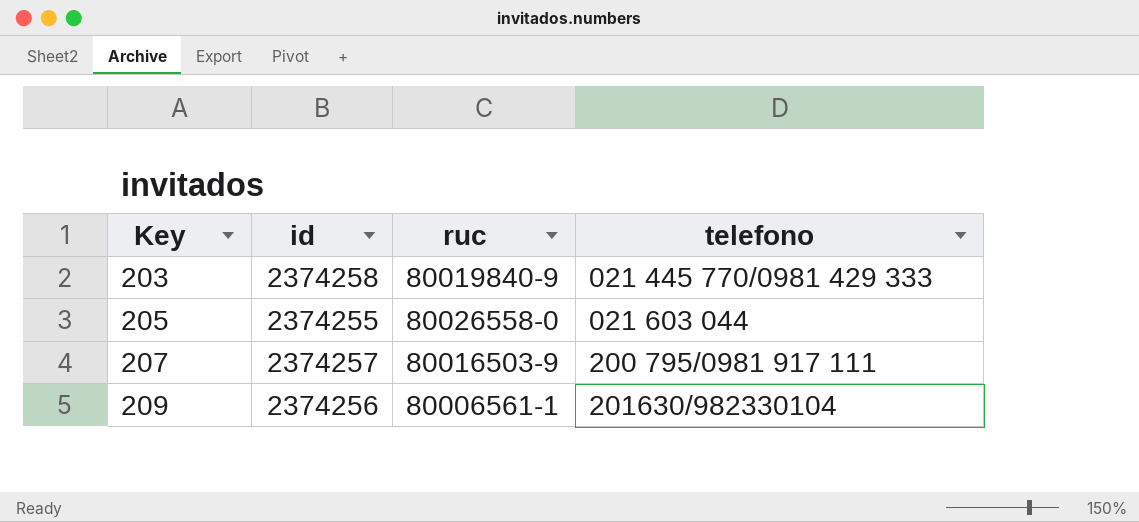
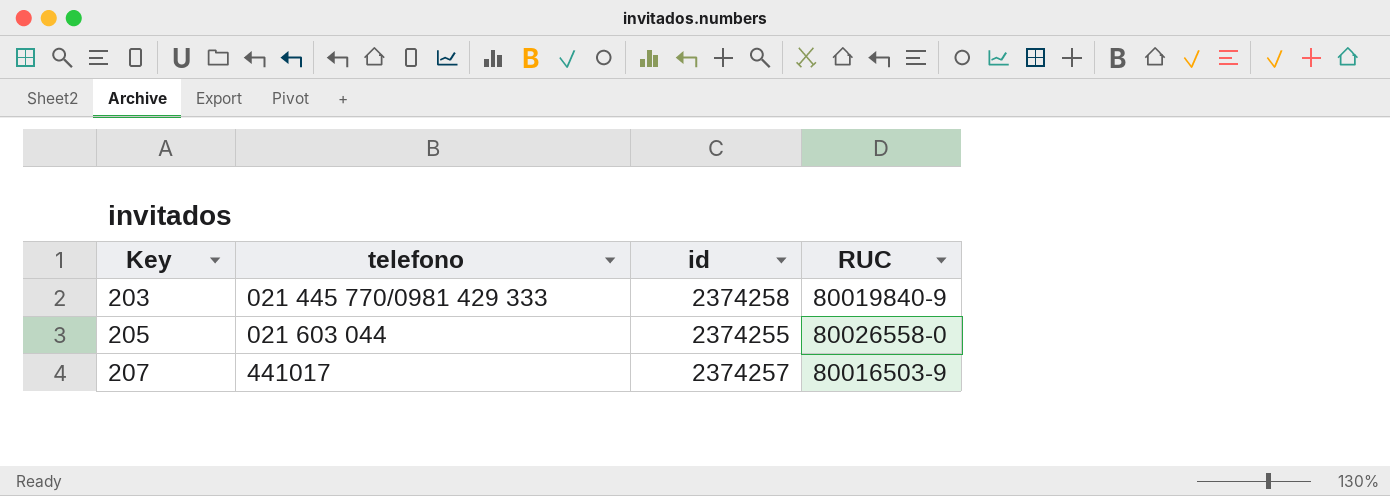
column telefono | position: 4 -> 2
column name: ruc -> RUC
row 209: 2374256 | 80006561-1 | 201630/982330104 -> none
207 | telefono: 200 795/0981 917 111 -> 441017

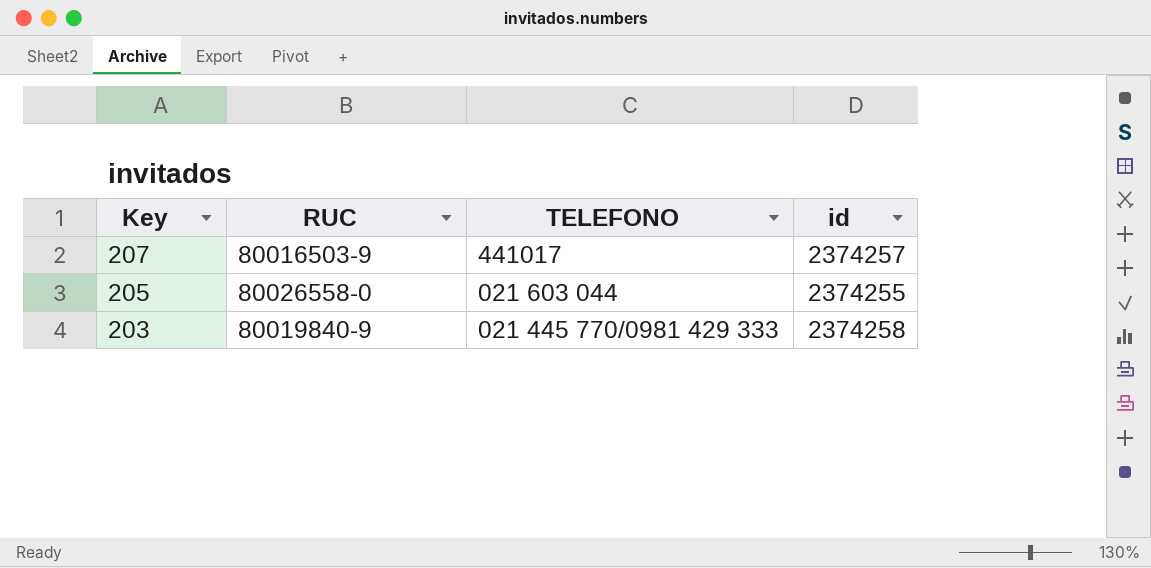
row order: Key ascending -> Key descending
column RUC | position: 4 -> 2
column name: telefono -> TELEFONO

